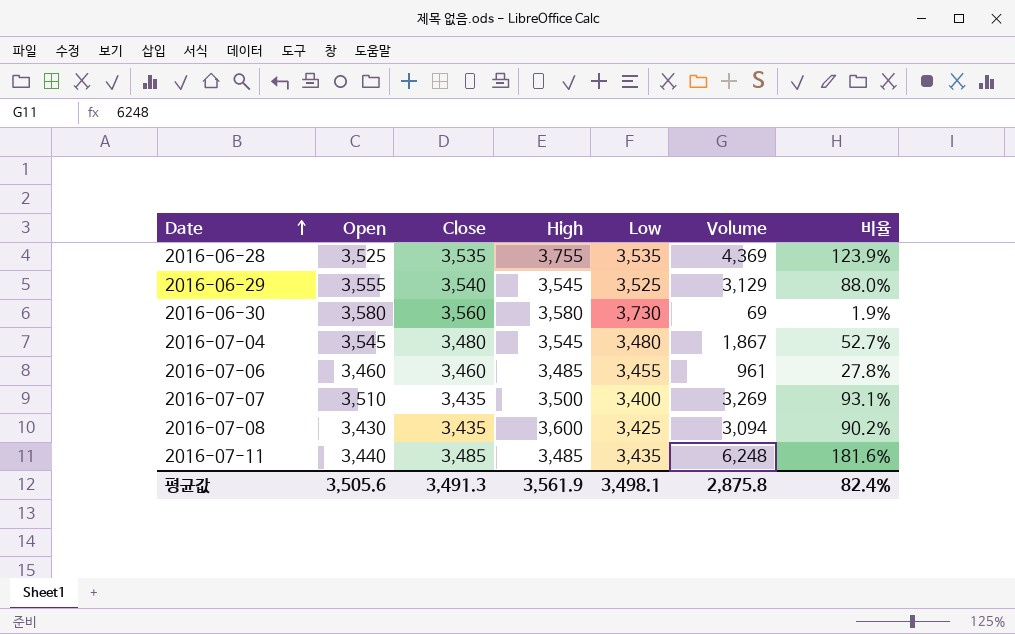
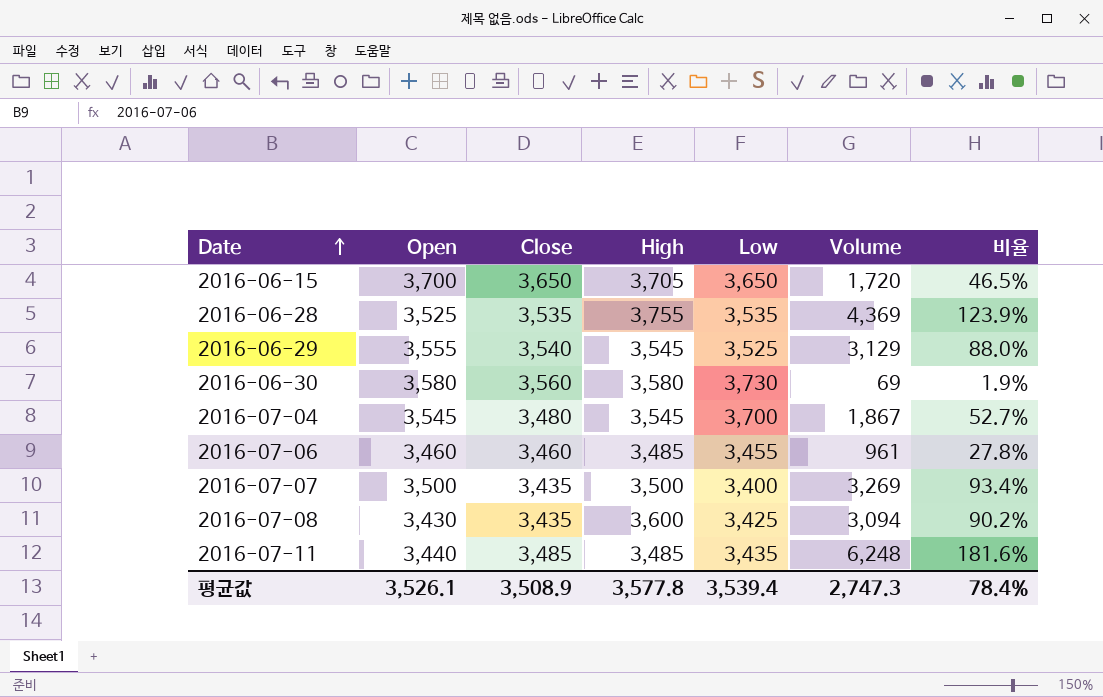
row 2016-06-15: none -> 3,700 | 3,650 | 3,705 | 3,650 | 1,720 | 46.5%
2016-07-04 | Low: 3,480 -> 3,700
2016-07-07 | Open: 3,510 -> 3,500
2016-07-07 | 비율: 93.1% -> 93.4%
평균값 | Open: 3,505.6 -> 3,526.1
평균값 | Close: 3,491.3 -> 3,508.9
평균값 | High: 3,561.9 -> 3,577.8
평균값 | Low: 3,498.1 -> 3,539.4
평균값 | Volume: 2,875.8 -> 2,747.3
평균값 | 비율: 82.4% -> 78.4%

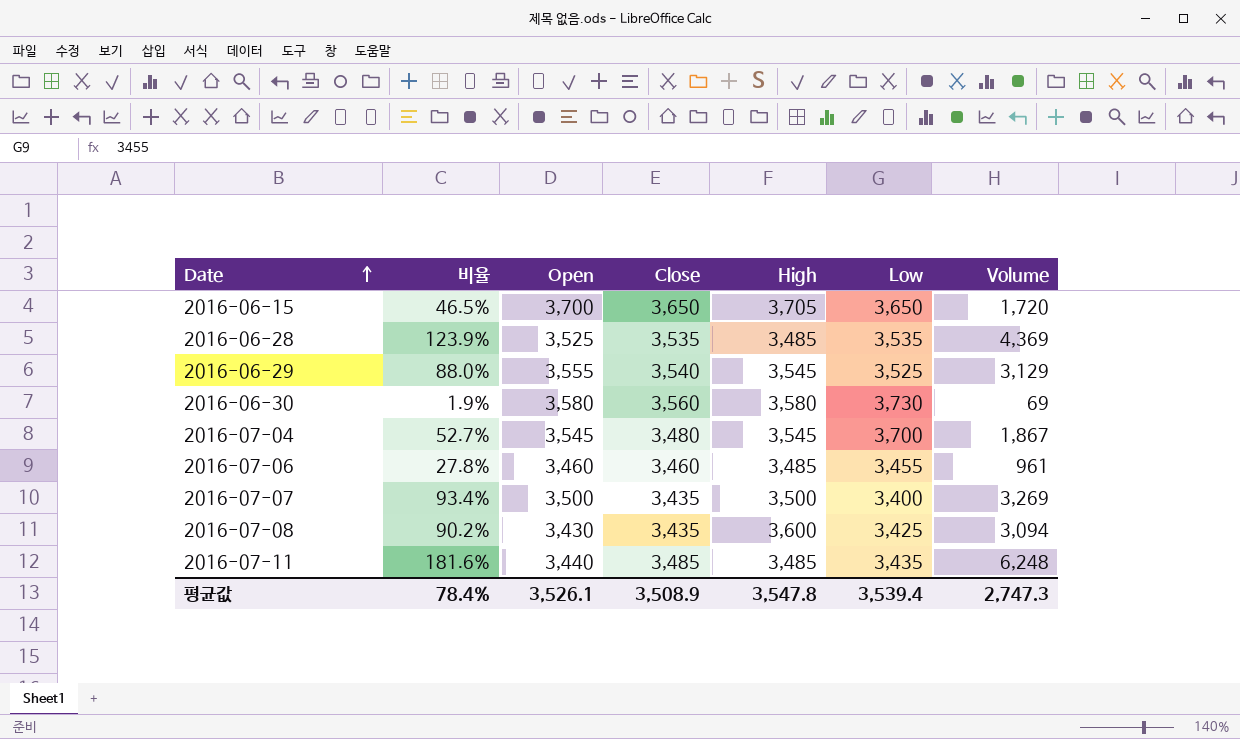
column 비율 | position: 7 -> 2
2016-06-28 | High: 3,755 -> 3,485
평균값 | High: 3,577.8 -> 3,547.8

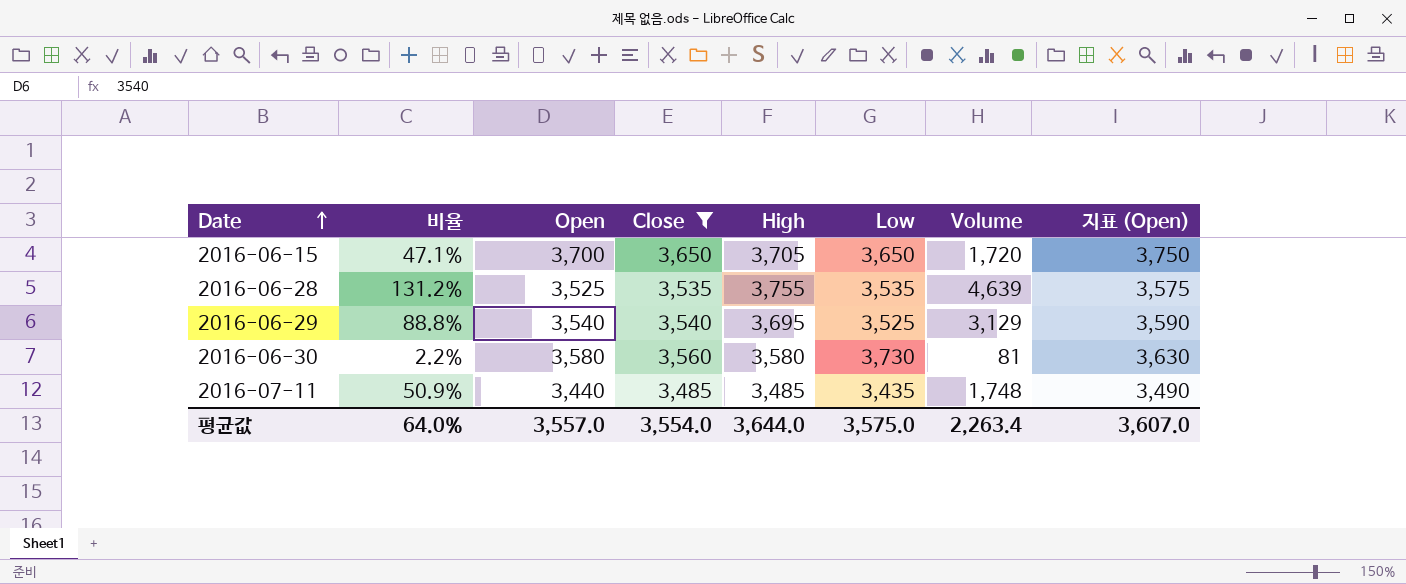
filter: none -> Close >= 3,485
column 비율 | formula: [Volume] / [Open] -> [Volume] / [Low]
column 지표 (Open) | formula: none -> [Open] + 50
2016-06-28 | High: 3,485 -> 3,755
2016-06-28 | Volume: 4,369 -> 4,639
2016-06-29 | Open: 3,555 -> 3,540
2016-06-29 | High: 3,545 -> 3,695
2016-06-30 | Volume: 69 -> 81
2016-07-11 | Volume: 6,248 -> 1,748
평균값 | 비율: 78.4% -> 64.0%
평균값 | Open: 3,526.1 -> 3,557.0
평균값 | Close: 3,508.9 -> 3,554.0
평균값 | High: 3,547.8 -> 3,644.0
평균값 | Low: 3,539.4 -> 3,575.0
평균값 | Volume: 2,747.3 -> 2,263.4

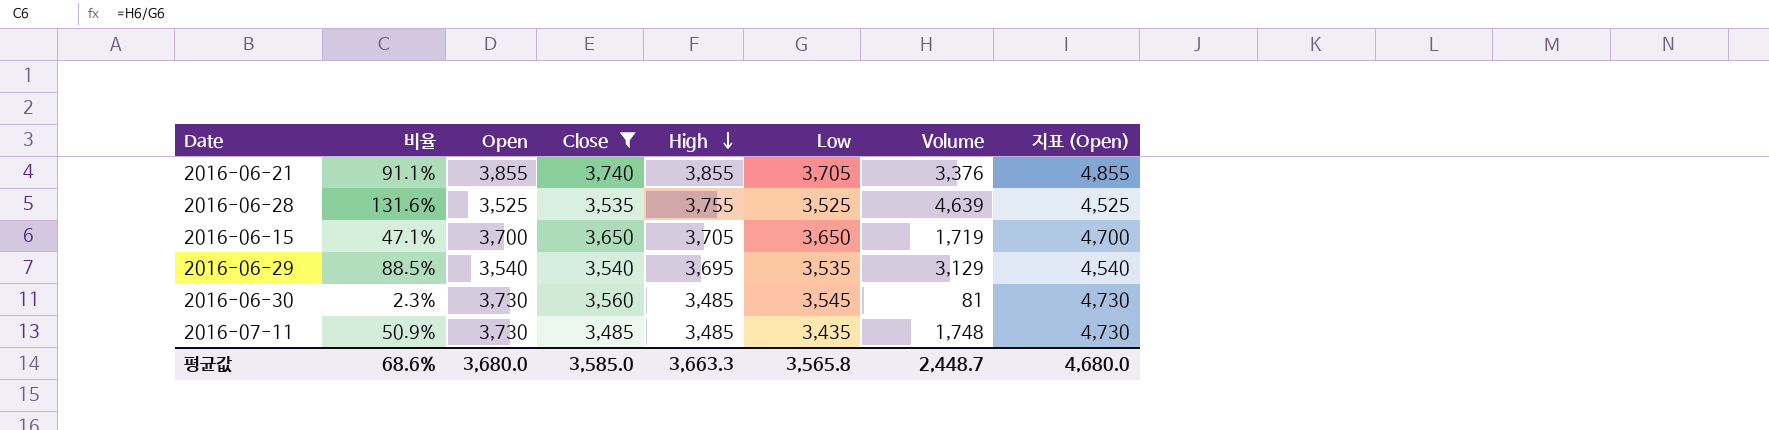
row order: Date ascending -> High descending
column 지표 (Open) | formula: [Open] + 50 -> [Open] + 1000
row 2016-06-21: none -> 91.1% | 3,855 | 3,740 | 3,855 | 3,705 | 3,376 | 4,855
2016-06-28 | 비율: 131.2% -> 131.6%
2016-06-28 | Low: 3,535 -> 3,525
2016-06-15 | Volume: 1,720 -> 1,719
2016-06-29 | 비율: 88.8% -> 88.5%
2016-06-29 | Low: 3,525 -> 3,535
2016-06-30 | 비율: 2.2% -> 2.3%
2016-06-30 | Open: 3,580 -> 3,730
2016-06-30 | High: 3,580 -> 3,485
2016-06-30 | Low: 3,730 -> 3,545
2016-07-11 | Open: 3,440 -> 3,730
평균값 | 비율: 64.0% -> 68.6%
평균값 | Open: 3,557.0 -> 3,680.0
평균값 | Close: 3,554.0 -> 3,585.0
평균값 | High: 3,644.0 -> 3,663.3
평균값 | Low: 3,575.0 -> 3,565.8
평균값 | Volume: 2,263.4 -> 2,448.7
평균값 | 지표 (Open): 3,607.0 -> 4,680.0

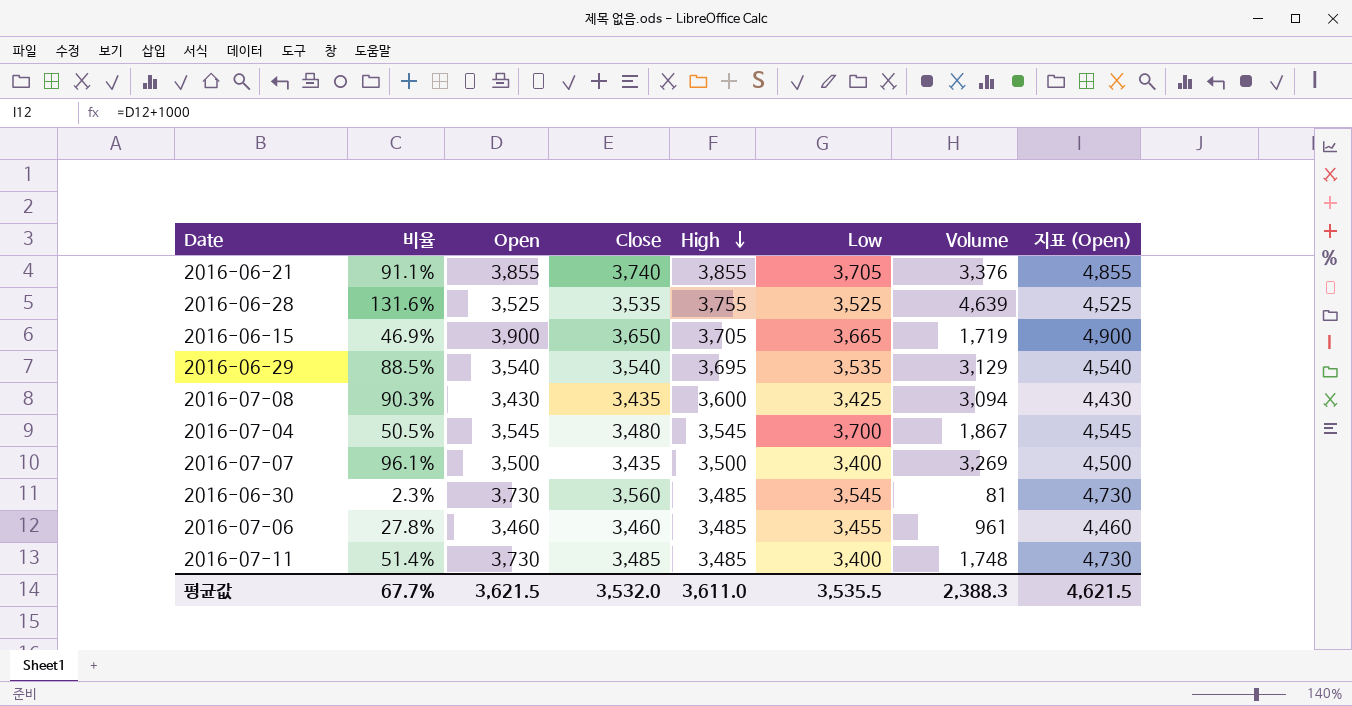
filter: Close >= 3,485 -> none
2016-06-15 | 비율: 47.1% -> 46.9%
2016-06-15 | Open: 3,700 -> 3,900
2016-06-15 | Low: 3,650 -> 3,665
2016-06-15 | 지표 (Open): 4,700 -> 4,900
2016-07-11 | 비율: 50.9% -> 51.4%
2016-07-11 | Low: 3,435 -> 3,400
평균값 | 비율: 68.6% -> 67.7%
평균값 | Open: 3,680.0 -> 3,621.5
평균값 | Close: 3,585.0 -> 3,532.0
평균값 | High: 3,663.3 -> 3,611.0
평균값 | Low: 3,565.8 -> 3,535.5
평균값 | Volume: 2,448.7 -> 2,388.3
평균값 | 지표 (Open): 4,680.0 -> 4,621.5

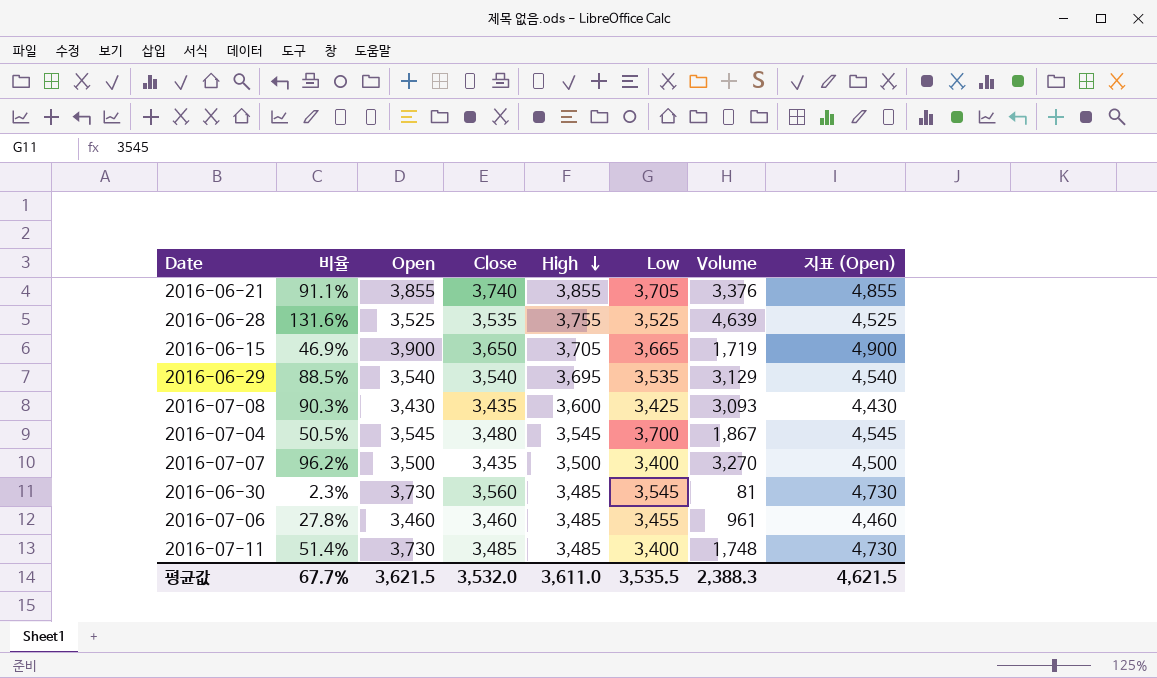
2016-07-08 | Volume: 3,094 -> 3,093
2016-07-07 | 비율: 96.1% -> 96.2%
2016-07-07 | Volume: 3,269 -> 3,270

